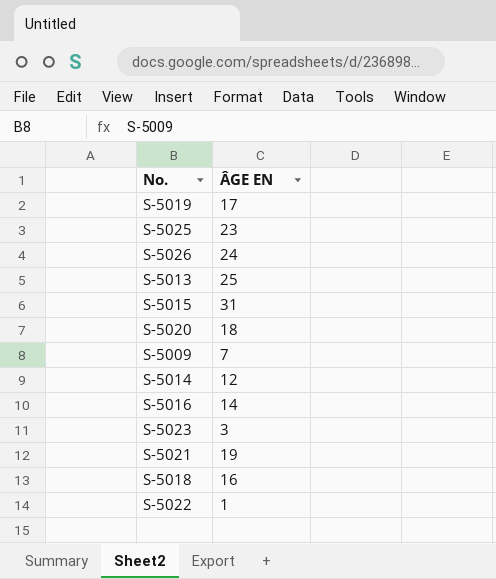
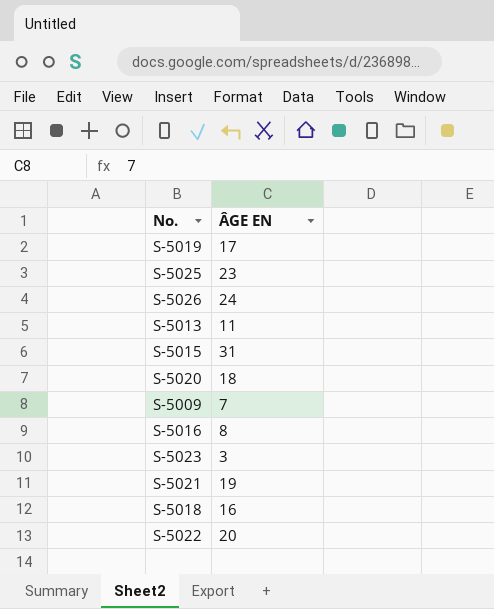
row S-5014: 12 -> none
S-5013 | ÂGE EN: 25 -> 11
S-5016 | ÂGE EN: 14 -> 8
S-5022 | ÂGE EN: 1 -> 20

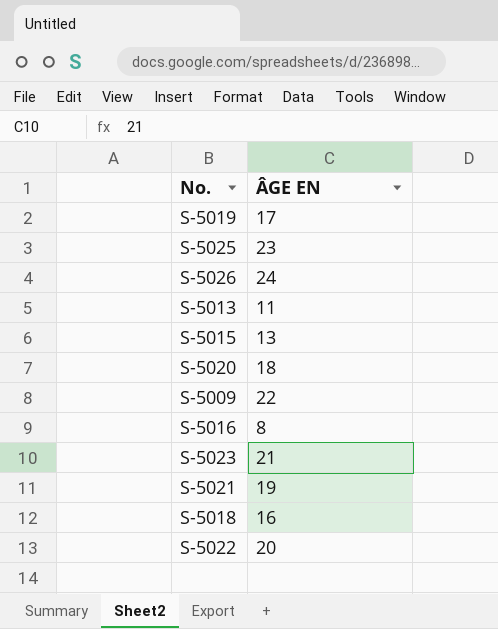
S-5015 | ÂGE EN: 31 -> 13
S-5009 | ÂGE EN: 7 -> 22
S-5023 | ÂGE EN: 3 -> 21

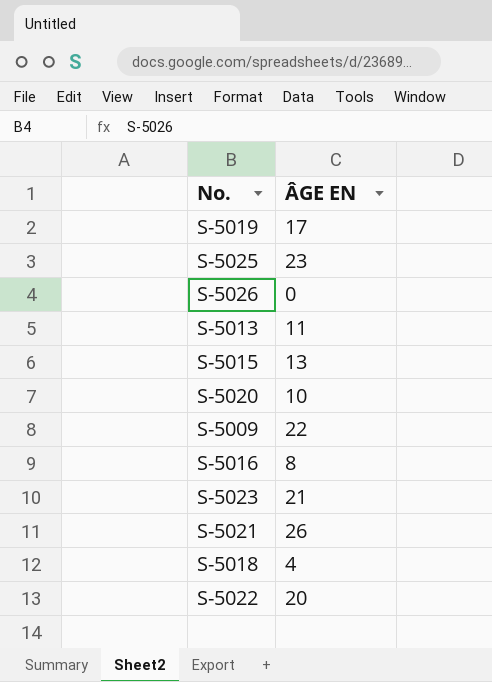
S-5026 | ÂGE EN: 24 -> 0
S-5020 | ÂGE EN: 18 -> 10
S-5021 | ÂGE EN: 19 -> 26
S-5018 | ÂGE EN: 16 -> 4

